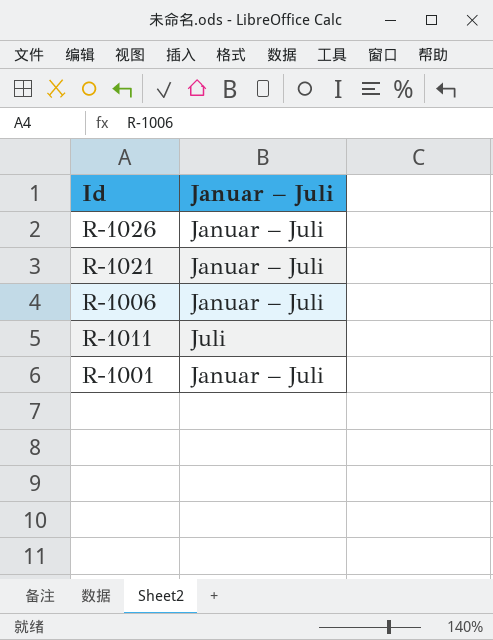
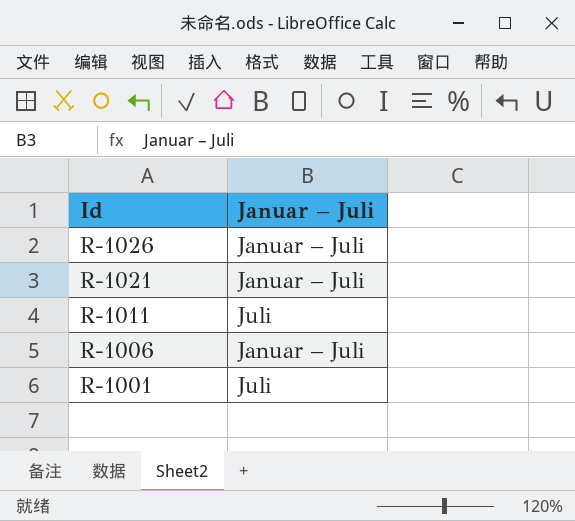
row order: none -> Id descending
R-1001 | Januar – Juli: Januar – Juli -> Juli

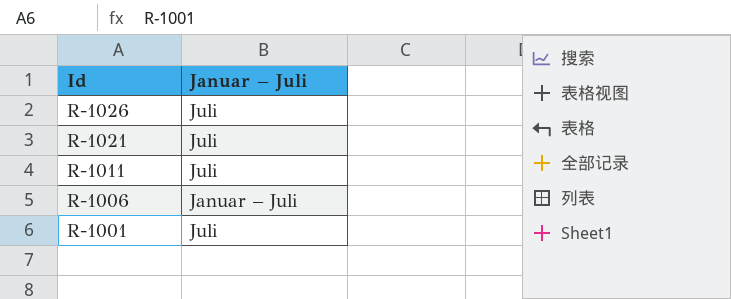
R-1026 | Januar – Juli: Januar – Juli -> Juli
R-1021 | Januar – Juli: Januar – Juli -> Juli

